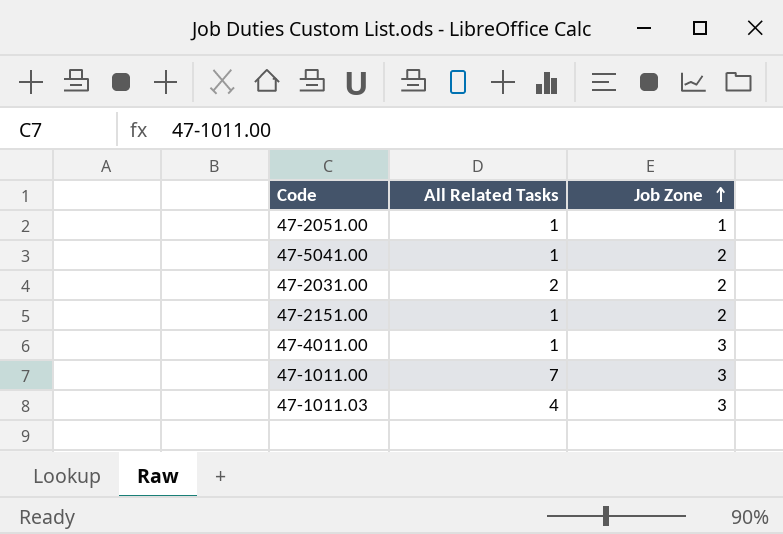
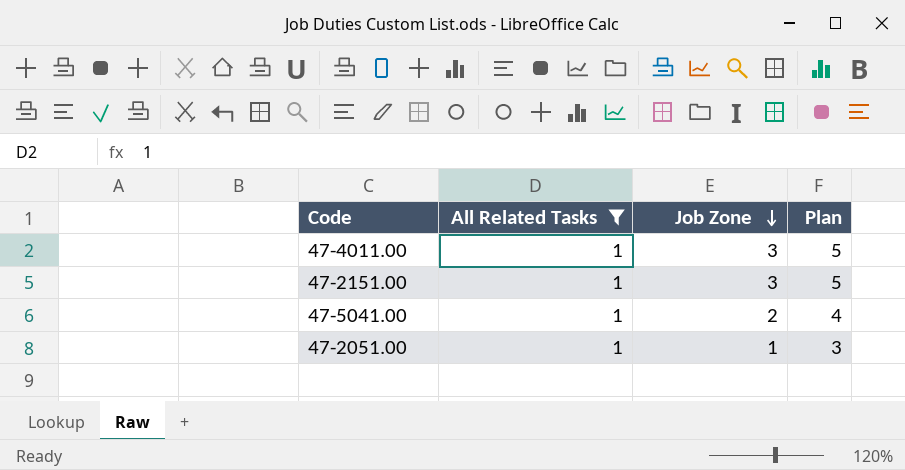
filter: none -> All Related Tasks = 1
row order: Job Zone ascending -> Job Zone descending
column Plan | formula: none -> [Job Zone] + 2
47-2151.00 | Job Zone: 2 -> 3

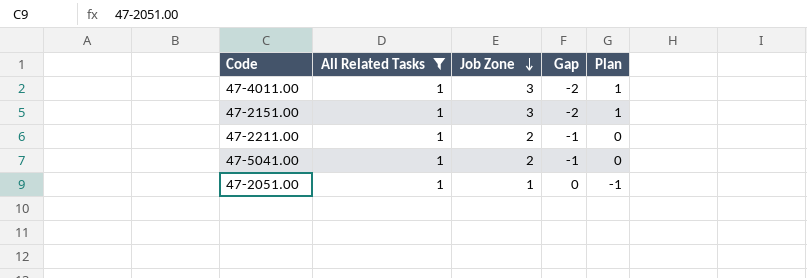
column Gap | formula: none -> [All Related Tasks] - [Job Zone]
column Plan | formula: [Job Zone] + 2 -> [Job Zone] - 2
row 47-2211.00: none -> 1 | 2 | -1 | 0

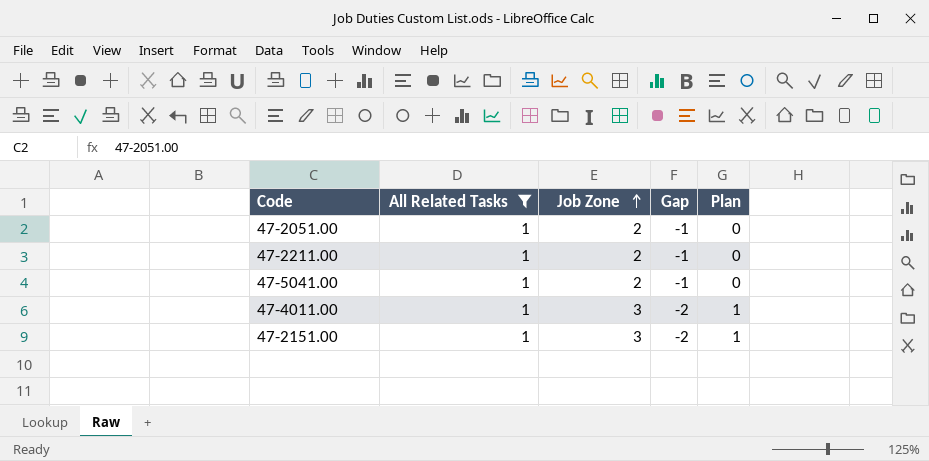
row order: Job Zone descending -> Job Zone ascending
47-2051.00 | Job Zone: 1 -> 2
47-2051.00 | Gap: 0 -> -1
47-2051.00 | Plan: -1 -> 0

